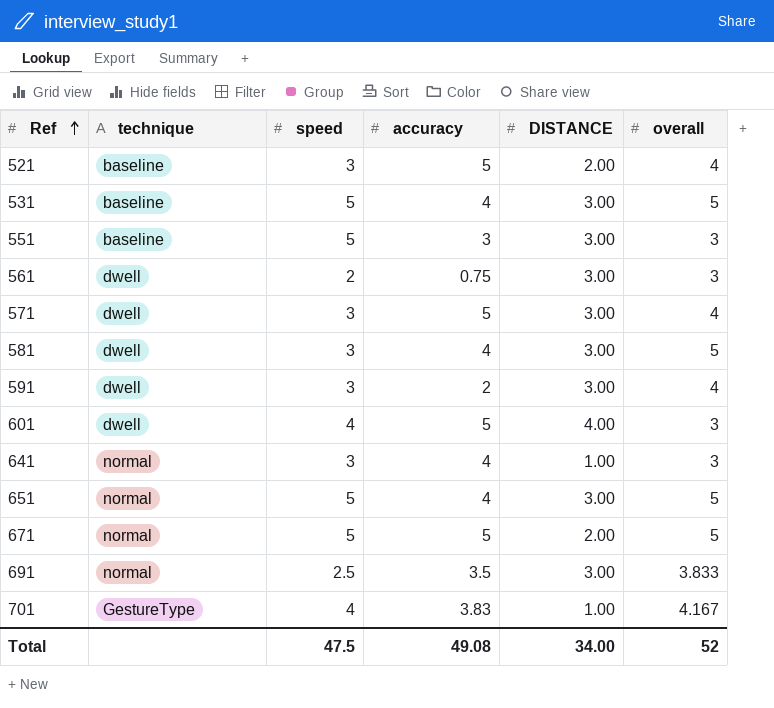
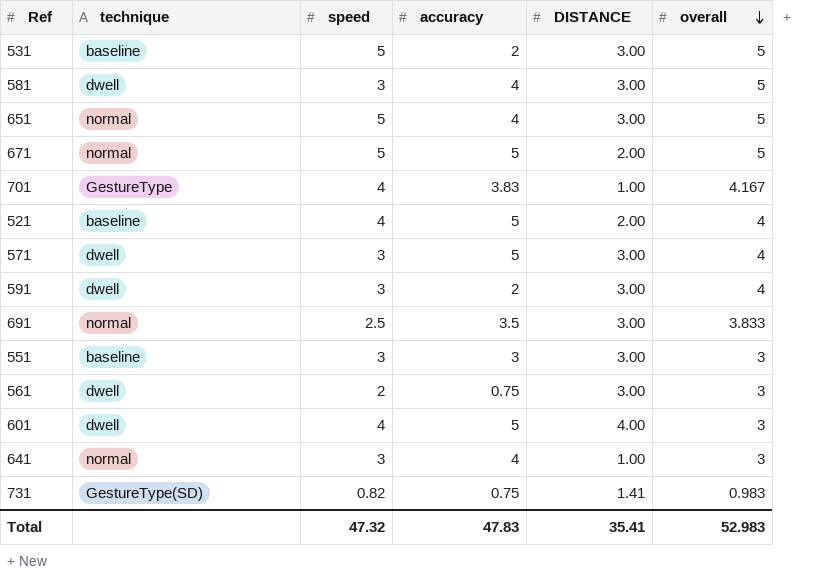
row order: Ref ascending -> overall descending
531 | accuracy: 4 -> 2
521 | speed: 3 -> 4
551 | speed: 5 -> 3
row 731: none -> GestureType(SD) | 0.82 | 0.75 | 1.41 | 0.983
Total | speed: 47.5 -> 47.32
Total | accuracy: 49.08 -> 47.83
Total | DISTANCE: 34.00 -> 35.41
Total | overall: 52 -> 52.983

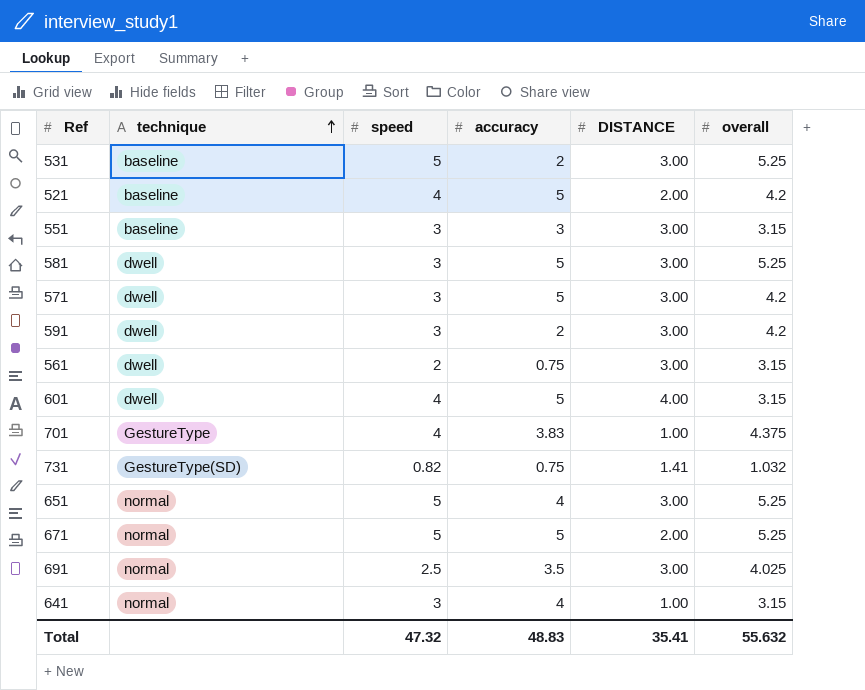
row order: overall descending -> technique ascending
531 | overall: 5 -> 5.25
521 | overall: 4 -> 4.2
551 | overall: 3 -> 3.15
581 | accuracy: 4 -> 5
581 | overall: 5 -> 5.25
571 | overall: 4 -> 4.2
591 | overall: 4 -> 4.2
561 | overall: 3 -> 3.15
601 | overall: 3 -> 3.15
701 | overall: 4.167 -> 4.375
731 | overall: 0.983 -> 1.032
651 | overall: 5 -> 5.25
671 | overall: 5 -> 5.25
691 | overall: 3.833 -> 4.025
641 | overall: 3 -> 3.15
Total | accuracy: 47.83 -> 48.83
Total | overall: 52.983 -> 55.632

